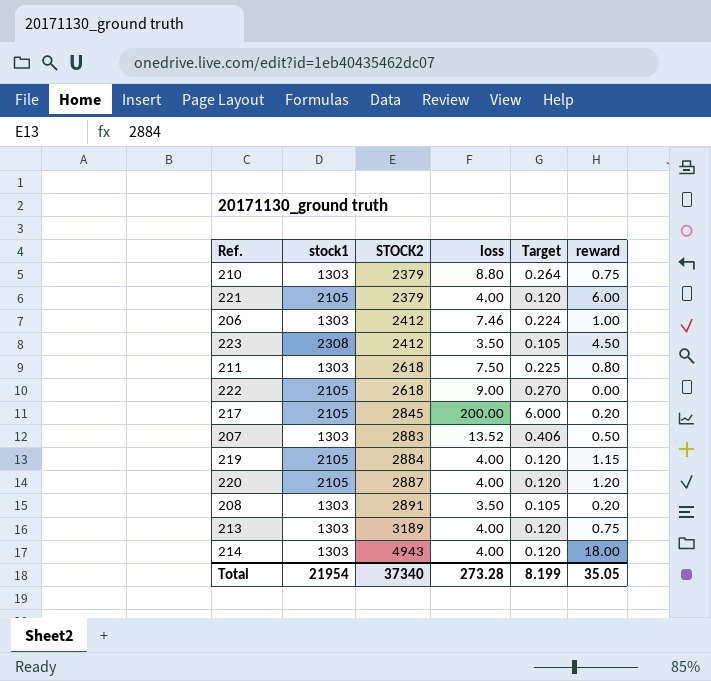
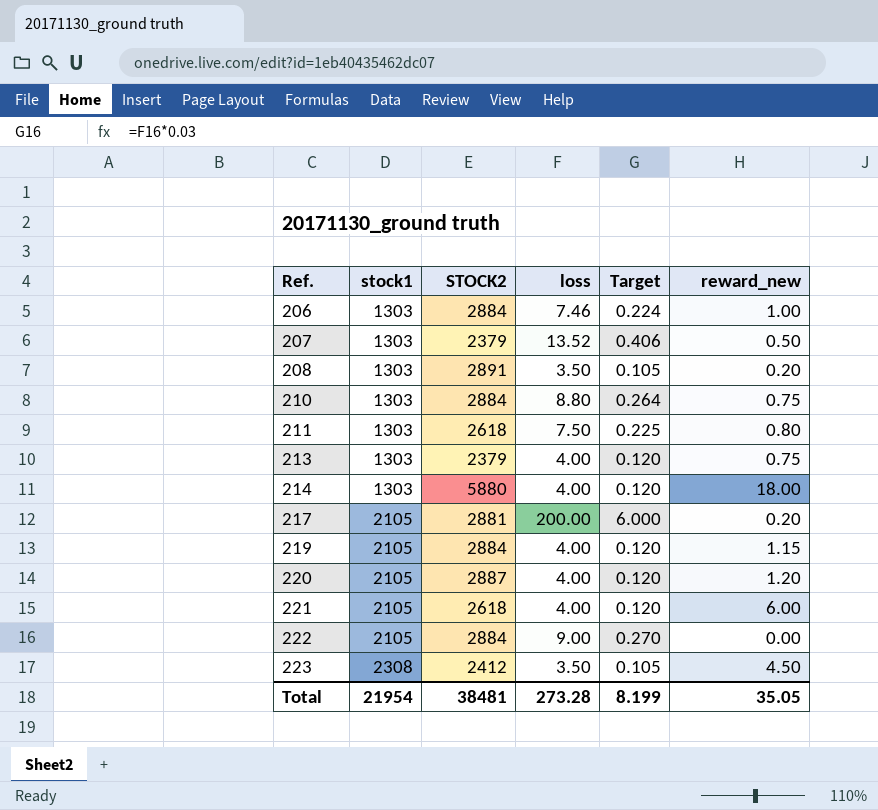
row order: STOCK2 ascending -> Ref. ascending
column name: reward -> reward_new
206 | STOCK2: 2412 -> 2884
207 | STOCK2: 2883 -> 2379
210 | STOCK2: 2379 -> 2884
213 | STOCK2: 3189 -> 2379
214 | STOCK2: 4943 -> 5880
217 | STOCK2: 2845 -> 2881
221 | STOCK2: 2379 -> 2618
222 | STOCK2: 2618 -> 2884
Total | STOCK2: 37340 -> 38481

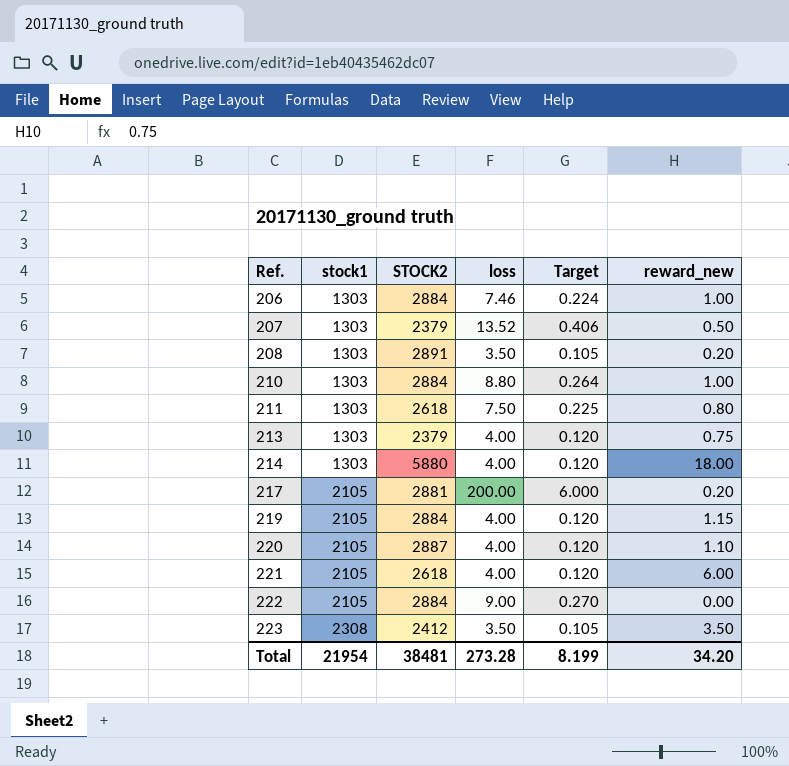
210 | reward_new: 0.75 -> 1.00
220 | reward_new: 1.20 -> 1.10
223 | reward_new: 4.50 -> 3.50
Total | reward_new: 35.05 -> 34.20

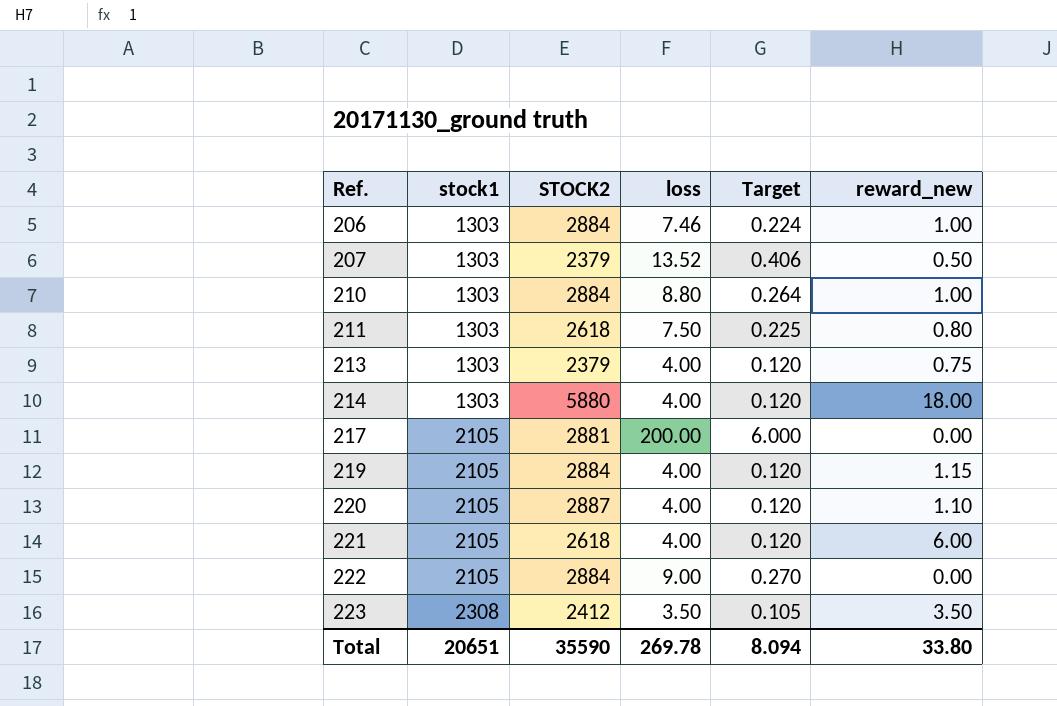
row 208: 1303 | 2891 | 3.50 | 0.105 | 0.20 -> none
217 | reward_new: 0.20 -> 0.00
Total | stock1: 21954 -> 20651
Total | STOCK2: 38481 -> 35590
Total | loss: 273.28 -> 269.78
Total | Target: 8.199 -> 8.094
Total | reward_new: 34.20 -> 33.80

